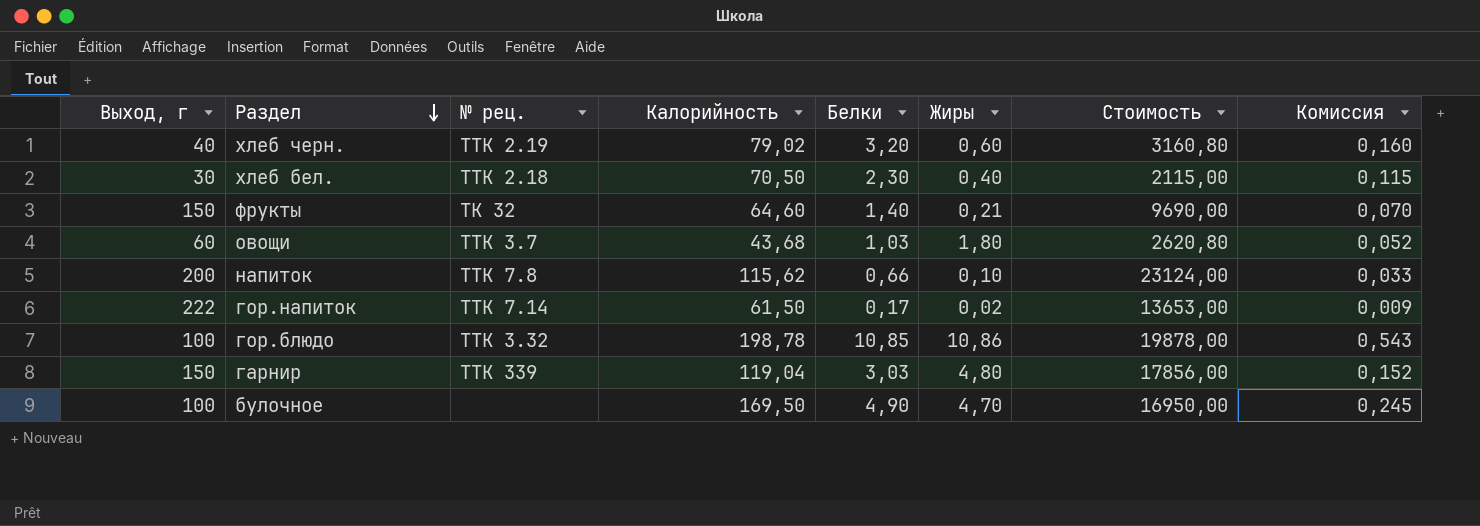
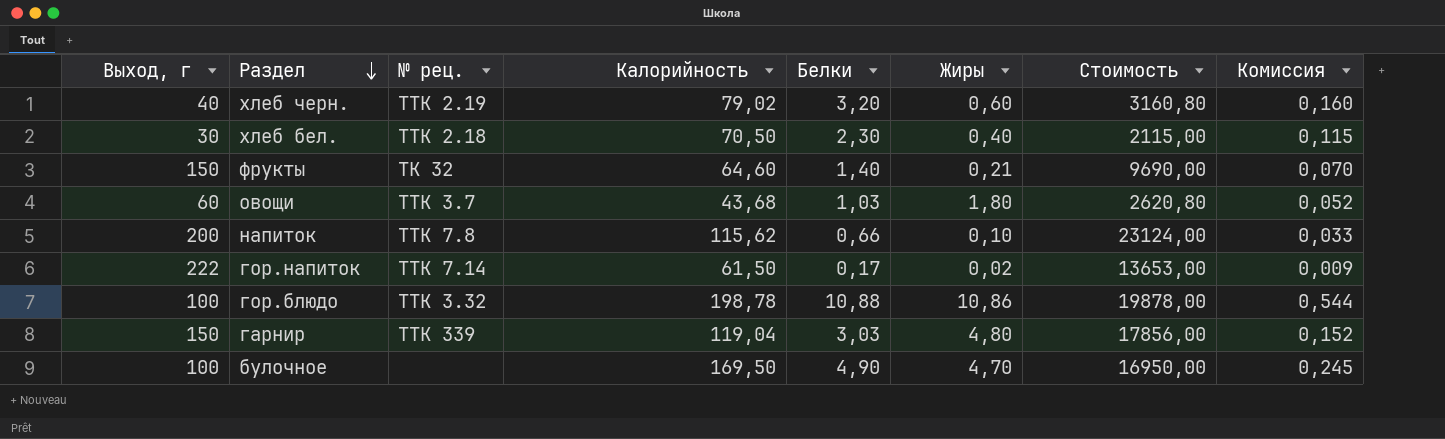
гор.блюдо | Белки: 10,85 -> 10,88
гор.блюдо | Комиссия: 0,543 -> 0,544

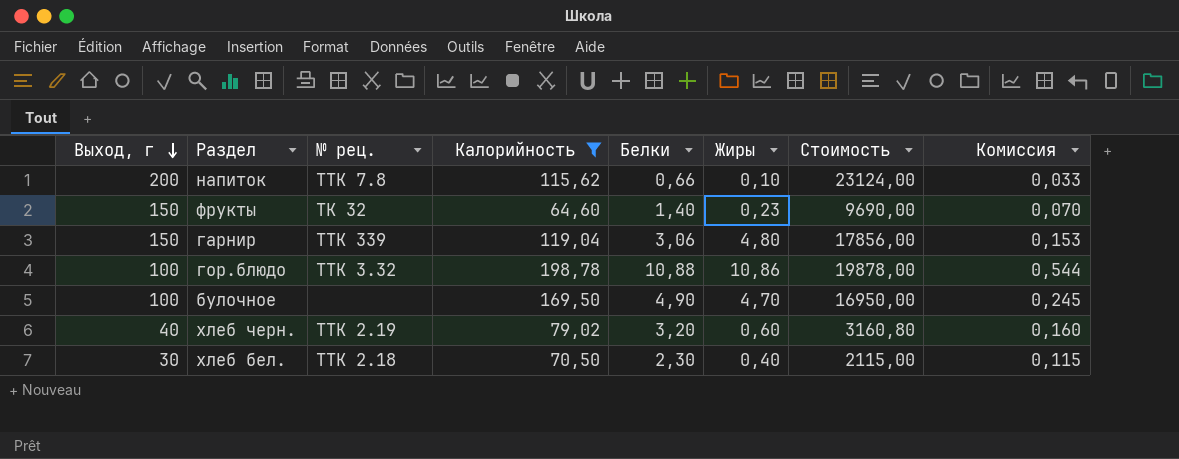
filter: none -> Калорийность >= 64,60
row order: Раздел descending -> Выход, г descending
фрукты | Жиры: 0,21 -> 0,23
гарнир | Белки: 3,03 -> 3,06
гарнир | Комиссия: 0,152 -> 0,153

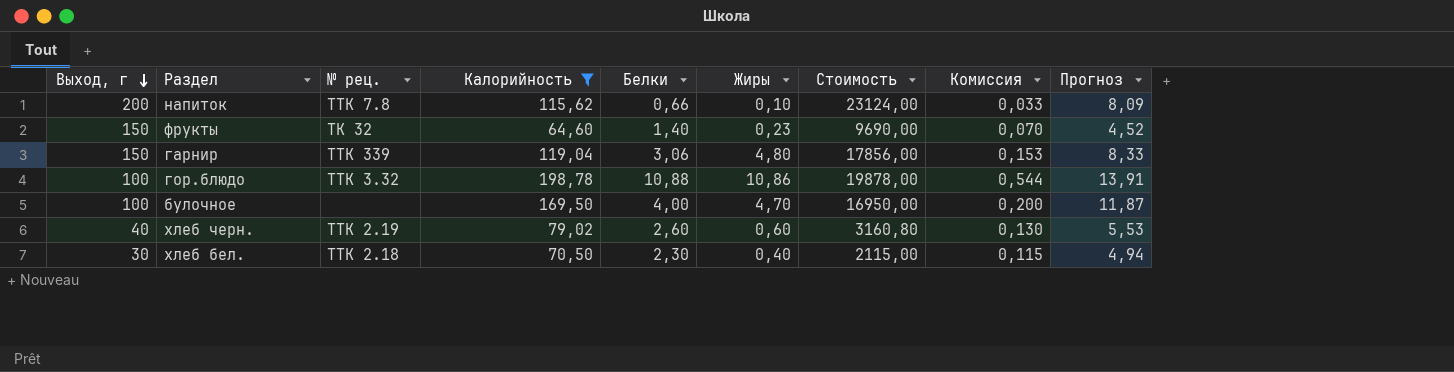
column Прогноз | formula: none -> [Калорийность] * 0,07
булочное | Белки: 4,90 -> 4,00
булочное | Комиссия: 0,245 -> 0,200
хлеб черн. | Белки: 3,20 -> 2,60
хлеб черн. | Комиссия: 0,160 -> 0,130

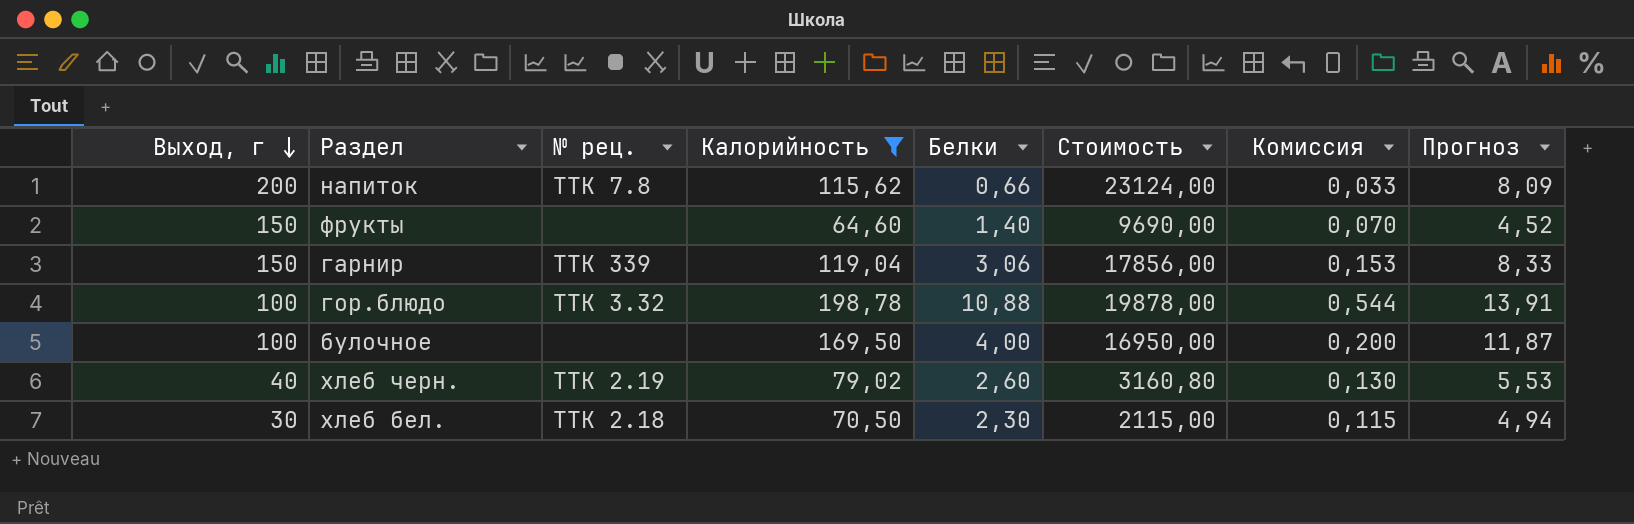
column Жиры | position: 6 -> none
фрукты | № рец.: ТК 32 -> none

